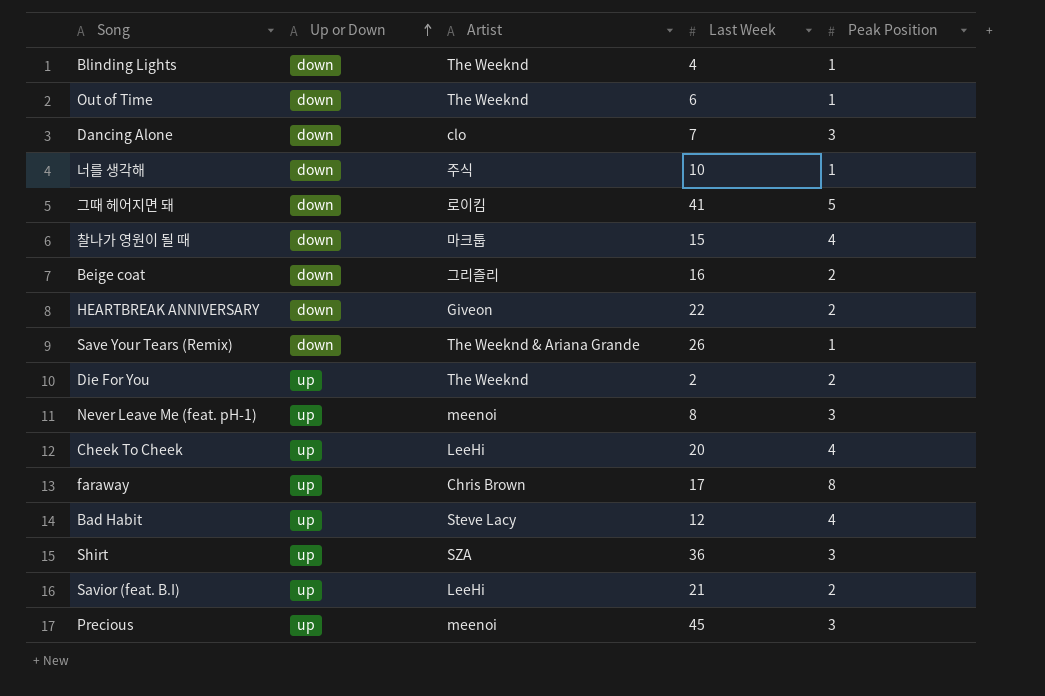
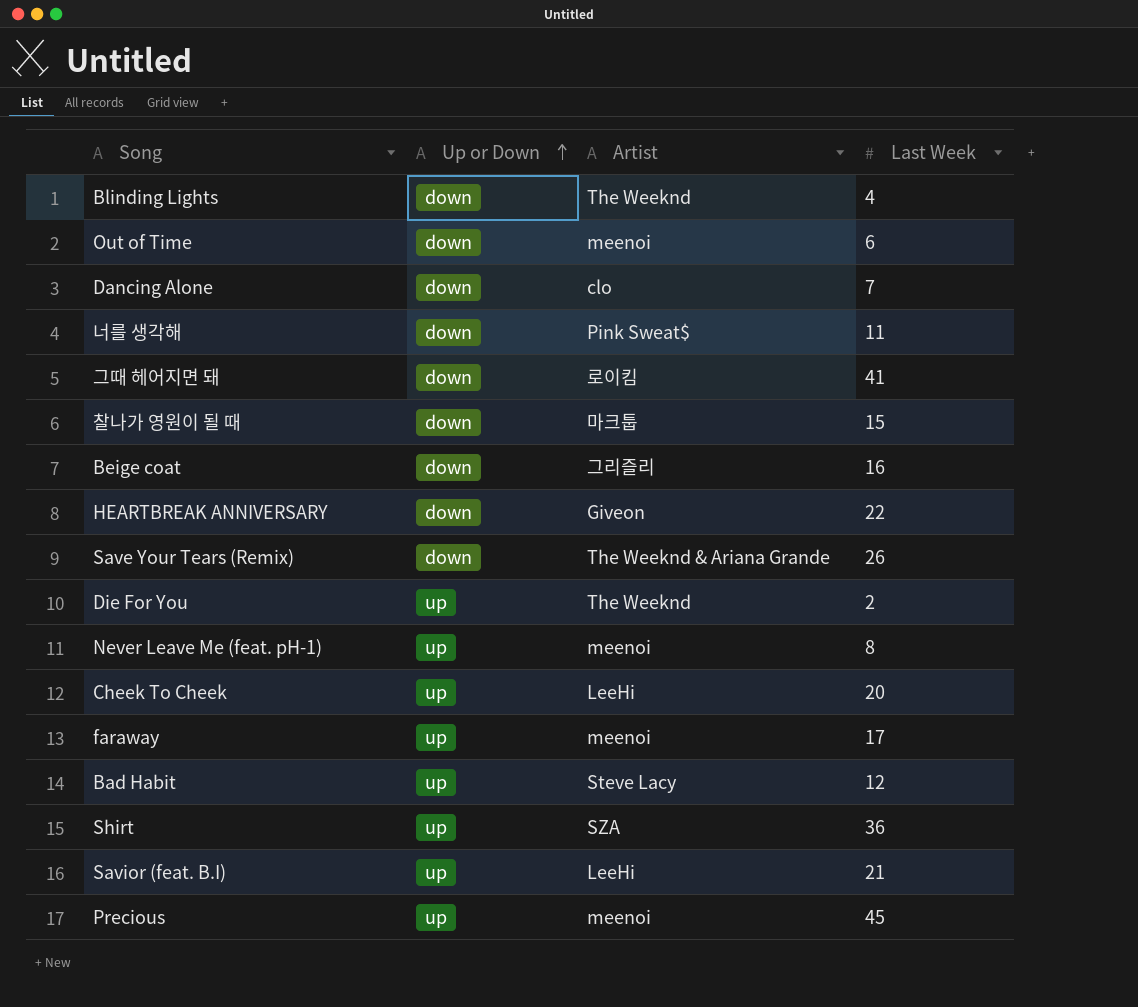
column Peak Position | position: 5 -> none
Out of Time | Artist: The Weeknd -> meenoi
너를 생각해 | Artist: 주식 -> Pink Sweat$
너를 생각해 | Last Week: 10 -> 11
faraway | Artist: Chris Brown -> meenoi

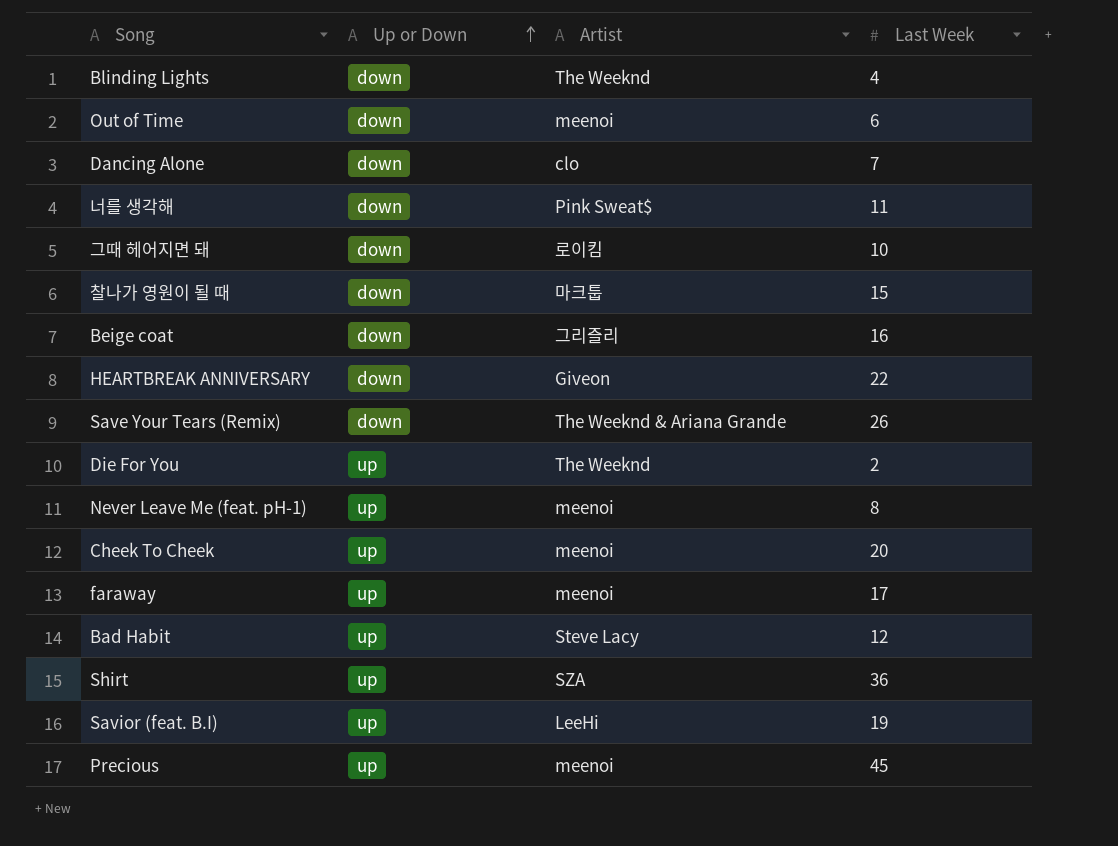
그때 헤어지면 돼 | Last Week: 41 -> 10
Cheek To Cheek | Artist: LeeHi -> meenoi
Savior (feat. B.I) | Last Week: 21 -> 19

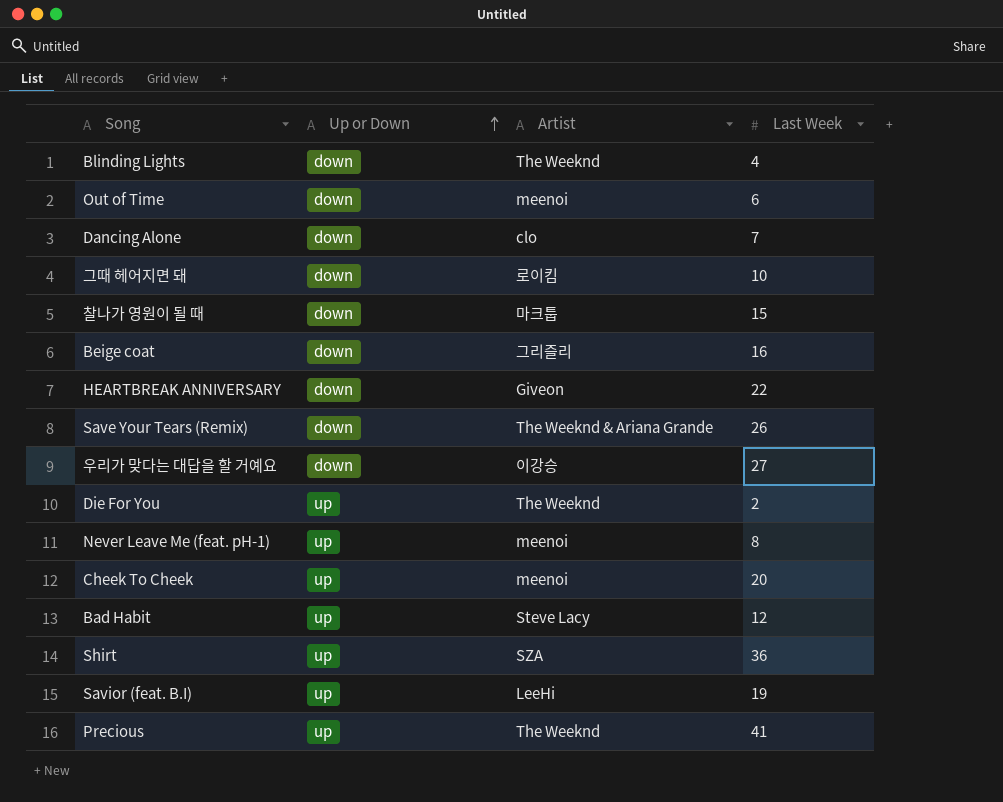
row 너를 생각해: down | Pink Sweat$ | 11 -> none
row faraway: up | meenoi | 17 -> none
row 우리가 맞다는 대답을 할 거예요: none -> down | 이강승 | 27
Precious | Artist: meenoi -> The Weeknd
Precious | Last Week: 45 -> 41

